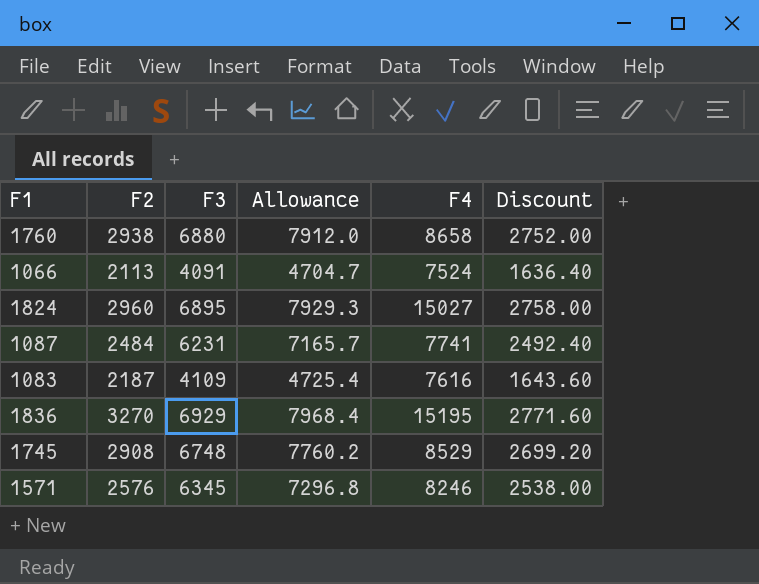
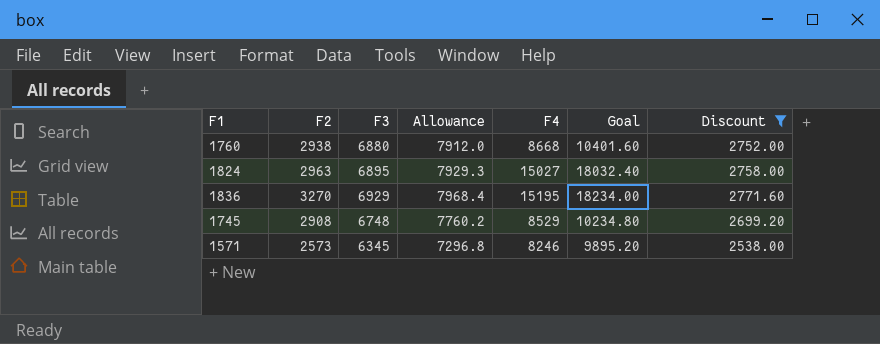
filter: none -> Discount >= 2538.00
column Goal | formula: none -> [F4] * 1.2
1760 | F4: 8658 -> 8668
1824 | F2: 2960 -> 2963
1571 | F2: 2576 -> 2573

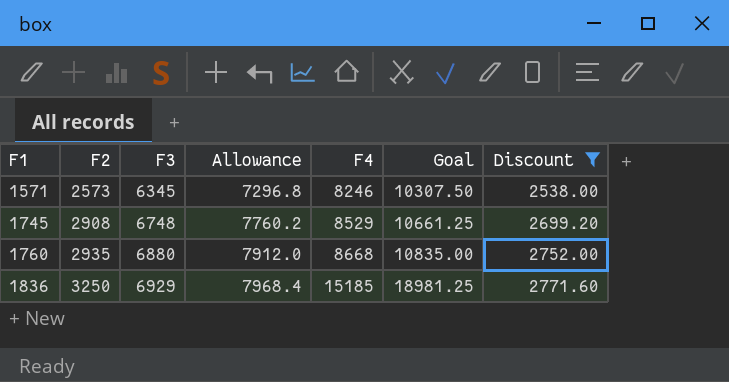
row order: none -> F1 ascending
column Goal | formula: [F4] * 1.2 -> [F4] * 1.25
row 1824: 2963 | 6895 | 7929.3 | 15027 | 18032.40 | 2758.00 -> none
1760 | F2: 2938 -> 2935
1836 | F2: 3270 -> 3250
1836 | F4: 15195 -> 15185

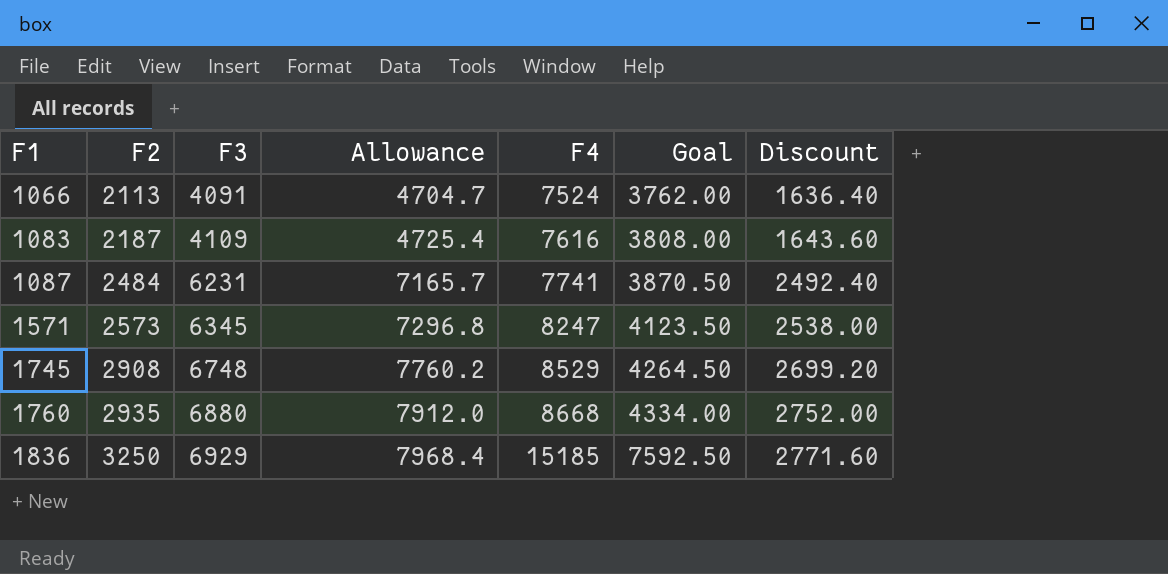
filter: Discount >= 2538.00 -> none
column Goal | formula: [F4] * 1.25 -> [F4] * 0.5
1571 | F4: 8246 -> 8247

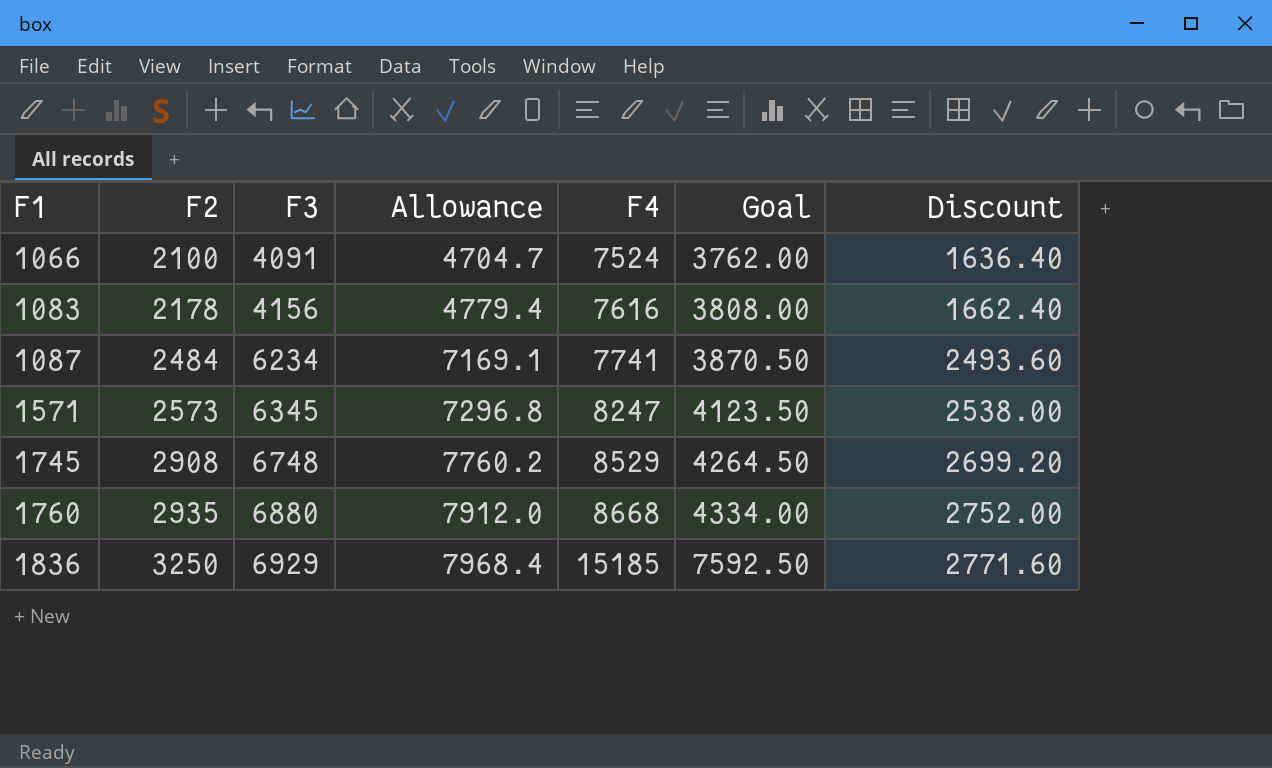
1066 | F2: 2113 -> 2100
1083 | F2: 2187 -> 2178
1083 | F3: 4109 -> 4156
1083 | Allowance: 4725.4 -> 4779.4
1083 | Discount: 1643.60 -> 1662.40
1087 | F3: 6231 -> 6234
1087 | Allowance: 7165.7 -> 7169.1
1087 | Discount: 2492.40 -> 2493.60

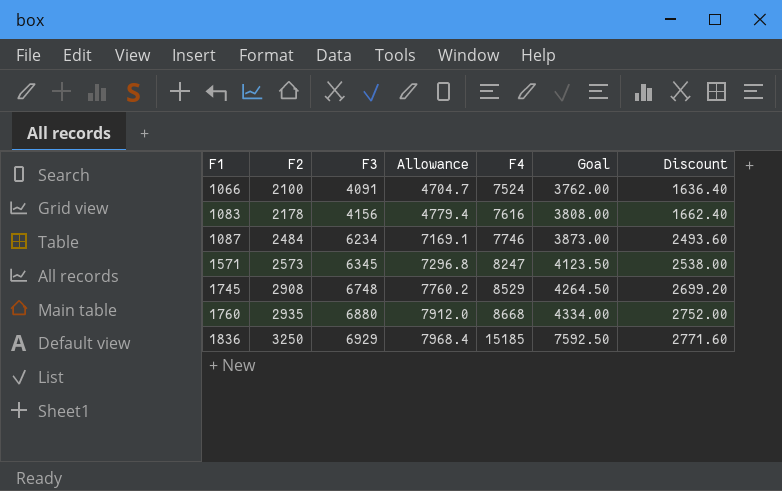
1087 | F4: 7741 -> 7746
1087 | Goal: 3870.50 -> 3873.00

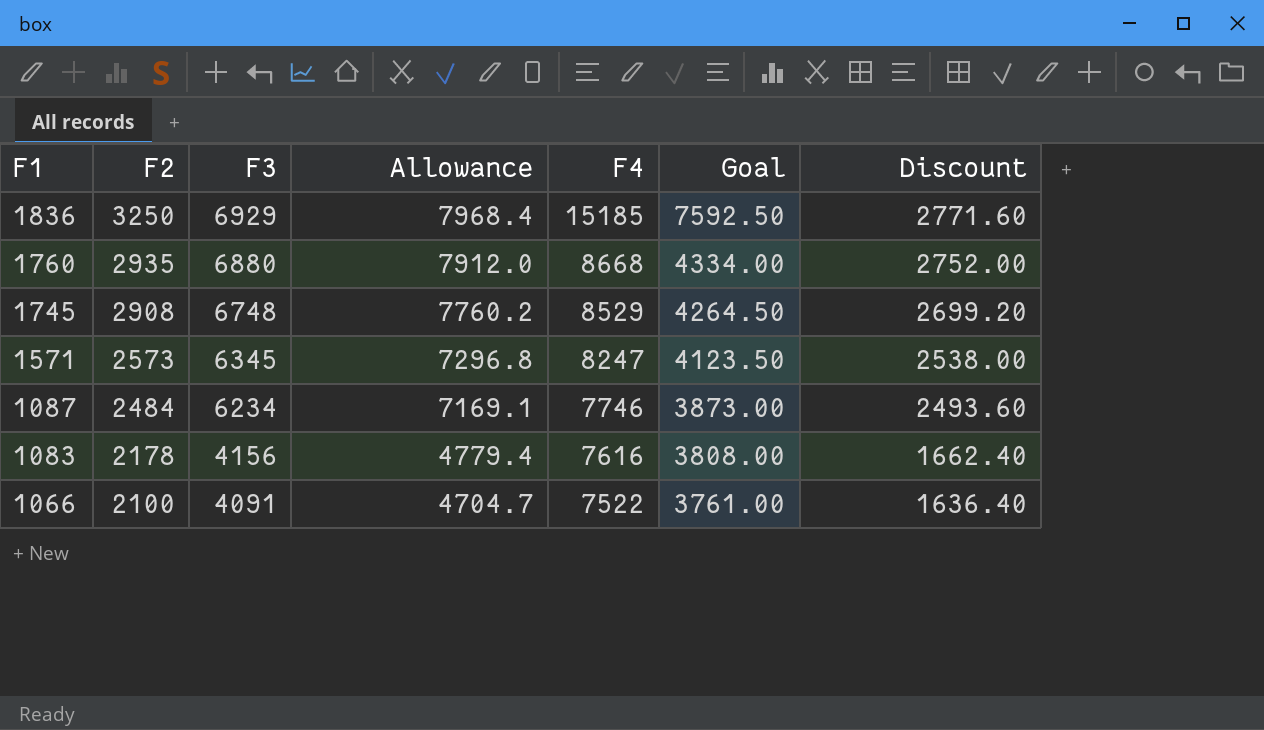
row order: F1 ascending -> F1 descending
1066 | F4: 7524 -> 7522
1066 | Goal: 3762.00 -> 3761.00

